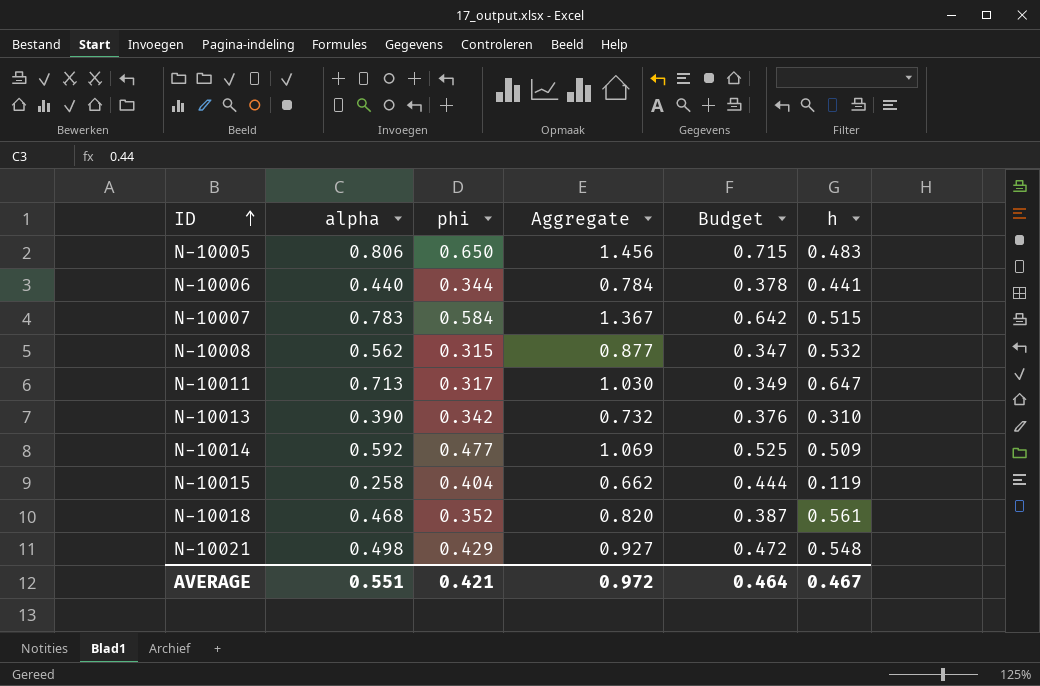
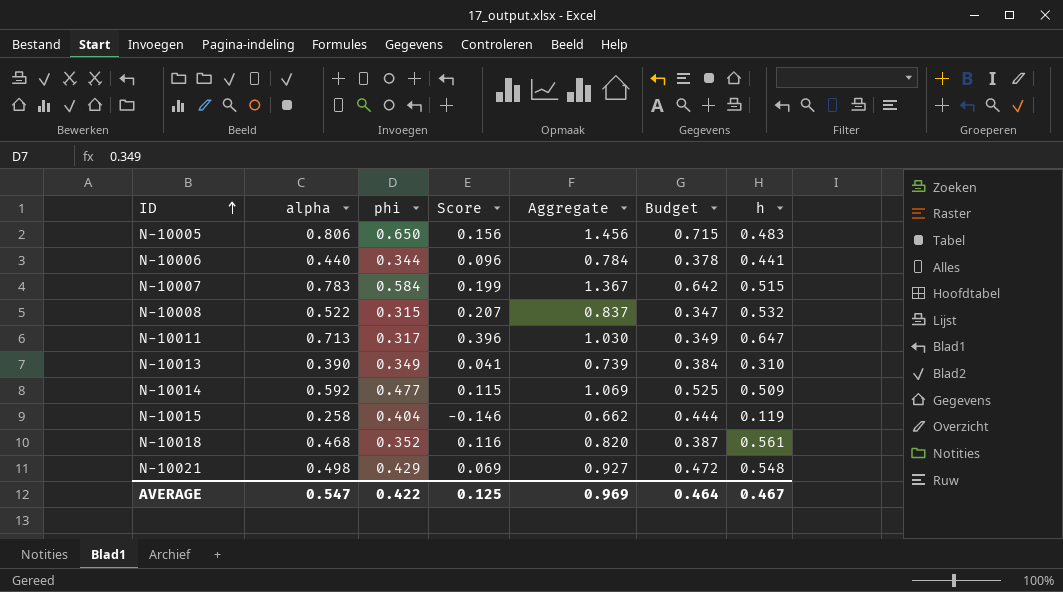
column Score | formula: none -> [alpha] - [phi]
N-10008 | alpha: 0.562 -> 0.522
N-10008 | Aggregate: 0.877 -> 0.837
N-10013 | phi: 0.342 -> 0.349
N-10013 | Aggregate: 0.732 -> 0.739
N-10013 | Budget: 0.376 -> 0.384
AVERAGE | alpha: 0.551 -> 0.547
AVERAGE | phi: 0.421 -> 0.422
AVERAGE | Aggregate: 0.972 -> 0.969

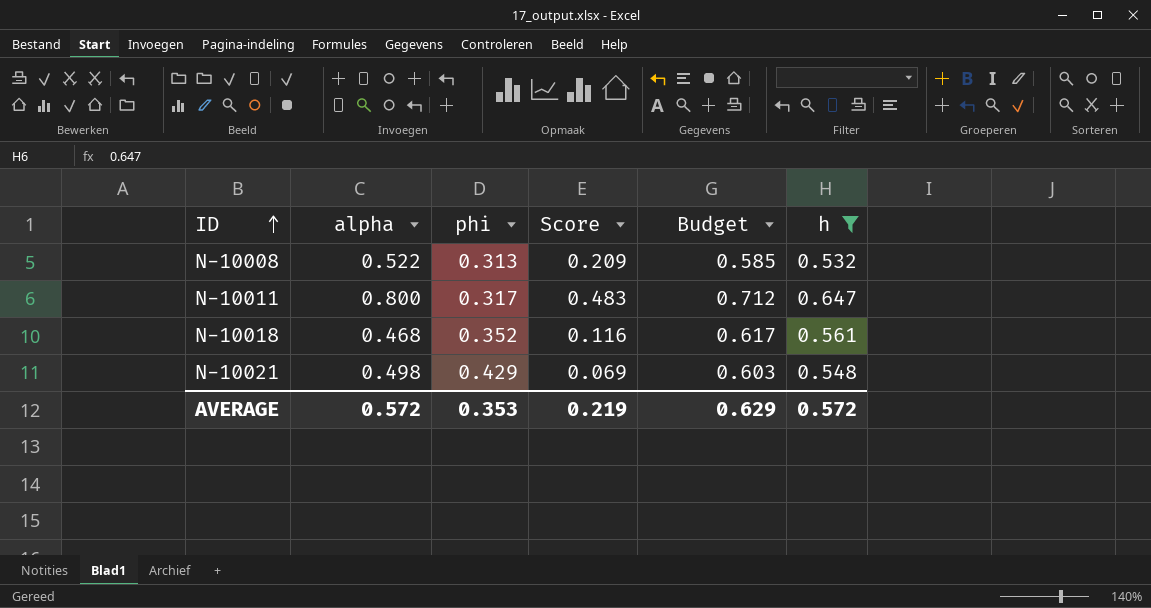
filter: none -> h >= 0.532
column Aggregate | formula: [alpha] + [phi] -> none
column Budget | formula: [phi] * 1.1 -> [h] * 1.1
N-10008 | phi: 0.315 -> 0.313
N-10008 | Score: 0.207 -> 0.209
N-10011 | alpha: 0.713 -> 0.800
N-10011 | Score: 0.396 -> 0.483
AVERAGE | alpha: 0.547 -> 0.572
AVERAGE | phi: 0.422 -> 0.353
AVERAGE | Score: 0.125 -> 0.219
AVERAGE | Budget: 0.464 -> 0.629
AVERAGE | h: 0.467 -> 0.572

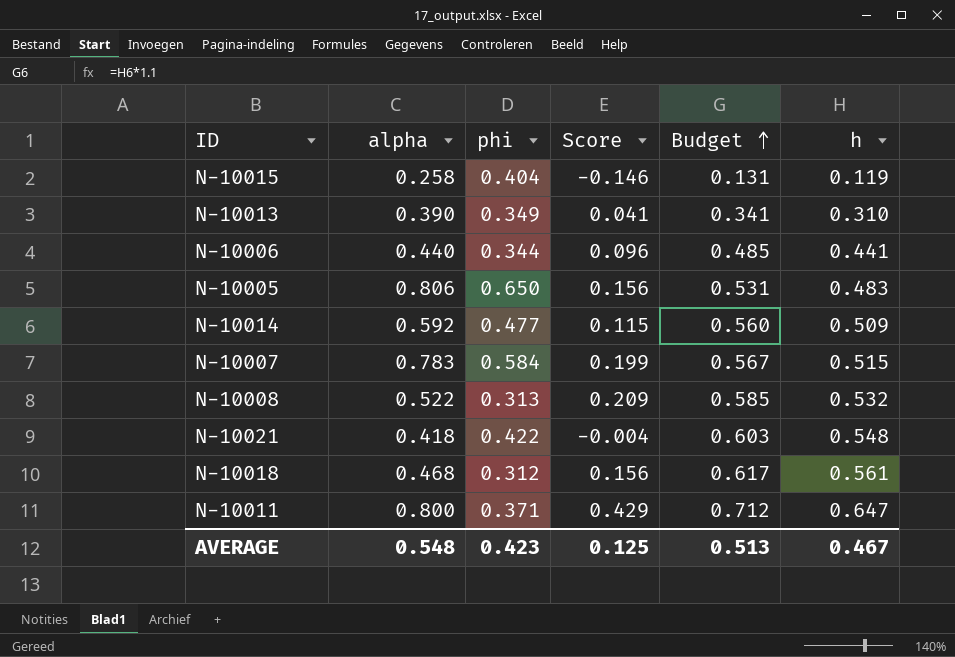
filter: h >= 0.532 -> none
row order: ID ascending -> Budget ascending
N-10021 | alpha: 0.498 -> 0.418
N-10021 | phi: 0.429 -> 0.422
N-10021 | Score: 0.069 -> -0.004
N-10018 | phi: 0.352 -> 0.312
N-10018 | Score: 0.116 -> 0.156
N-10011 | phi: 0.317 -> 0.371
N-10011 | Score: 0.483 -> 0.429
AVERAGE | alpha: 0.572 -> 0.548
AVERAGE | phi: 0.353 -> 0.423
AVERAGE | Score: 0.219 -> 0.125
AVERAGE | Budget: 0.629 -> 0.513
AVERAGE | h: 0.572 -> 0.467

